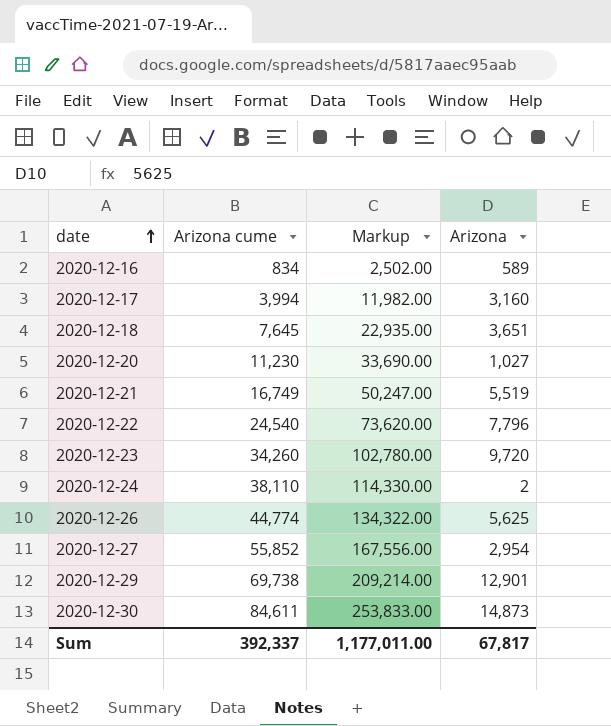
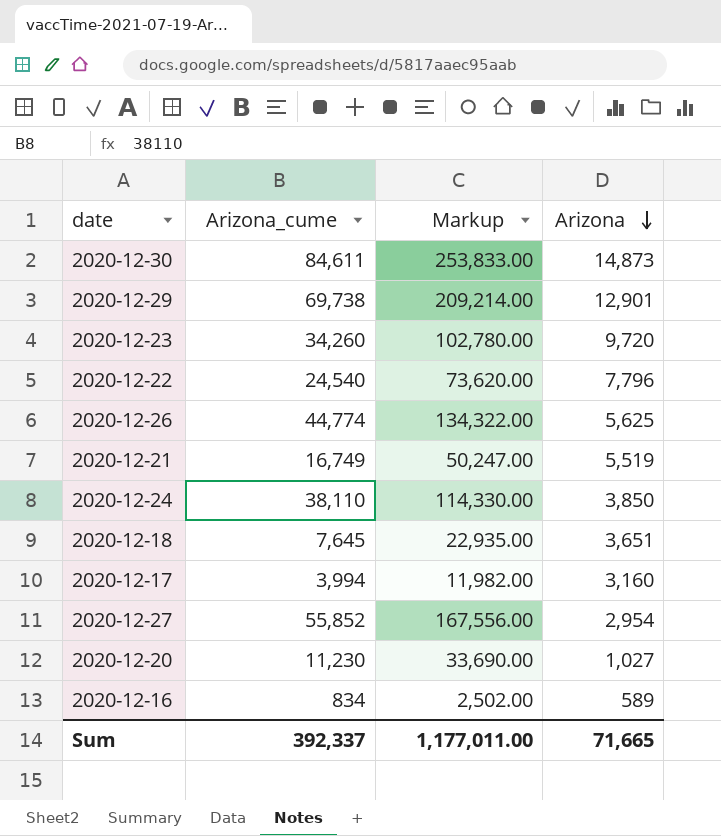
row order: date ascending -> Arizona descending
column name: Arizona cume -> Arizona_cume
2020-12-24 | Arizona: 2 -> 3,850
Sum | Arizona: 67,817 -> 71,665

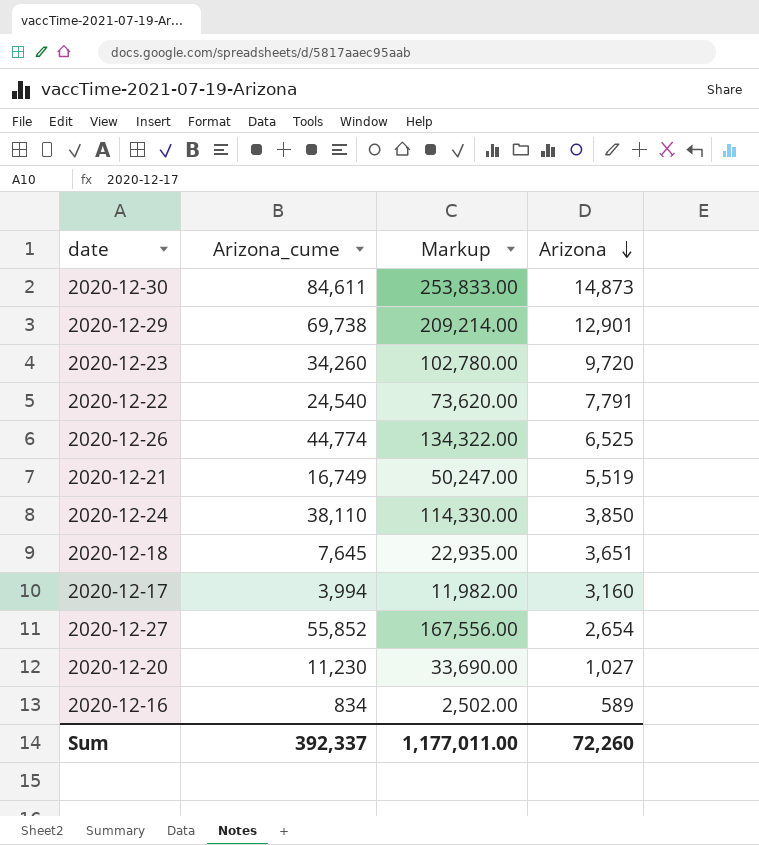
2020-12-22 | Arizona: 7,796 -> 7,791
2020-12-26 | Arizona: 5,625 -> 6,525
2020-12-27 | Arizona: 2,954 -> 2,654
Sum | Arizona: 71,665 -> 72,260

